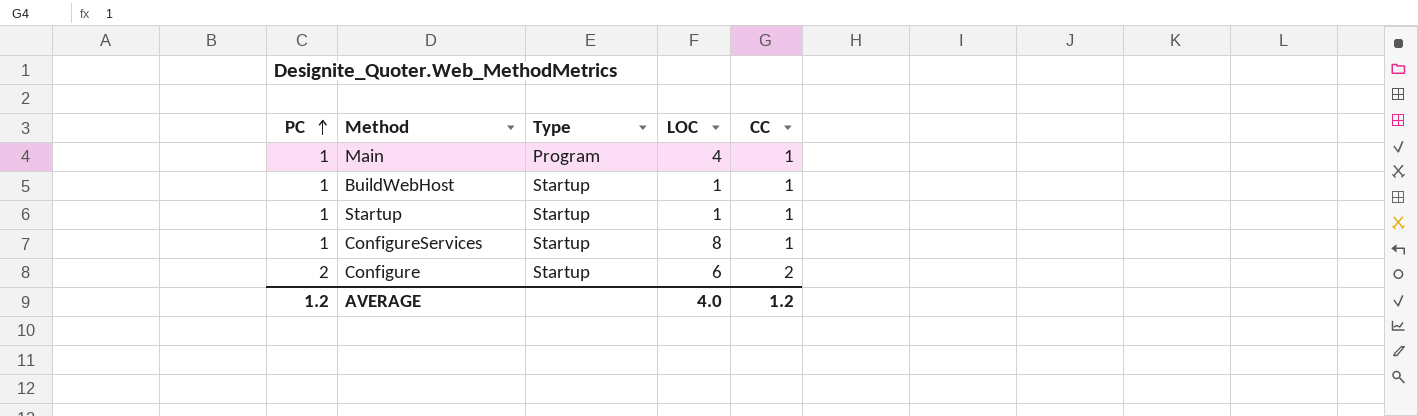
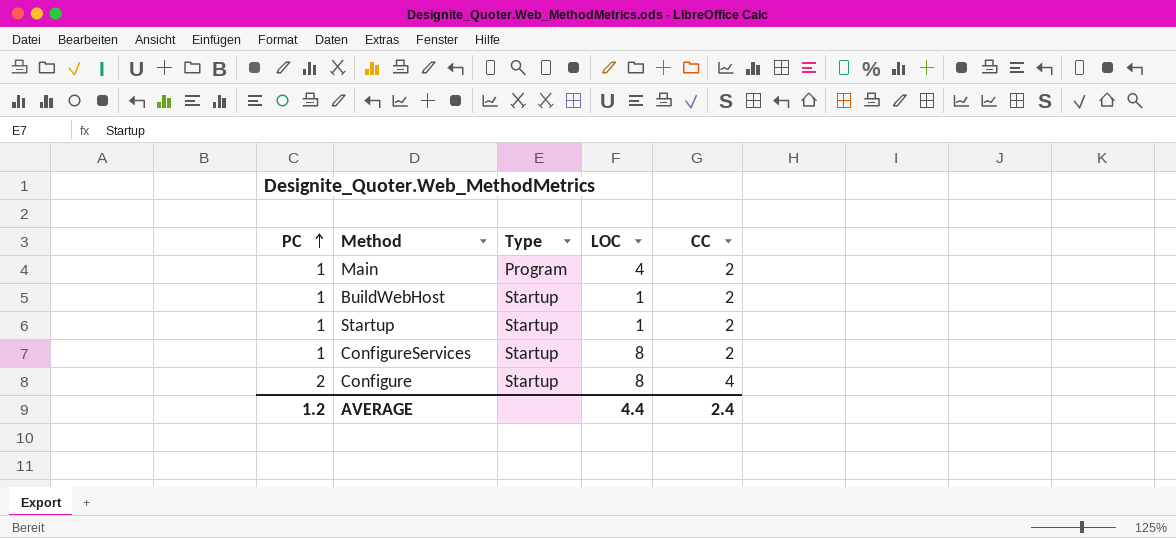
Main | CC: 1 -> 2
BuildWebHost | CC: 1 -> 2
Startup | CC: 1 -> 2
ConfigureServices | CC: 1 -> 2
Configure | LOC: 6 -> 8
Configure | CC: 2 -> 4
AVERAGE | LOC: 4.0 -> 4.4
AVERAGE | CC: 1.2 -> 2.4

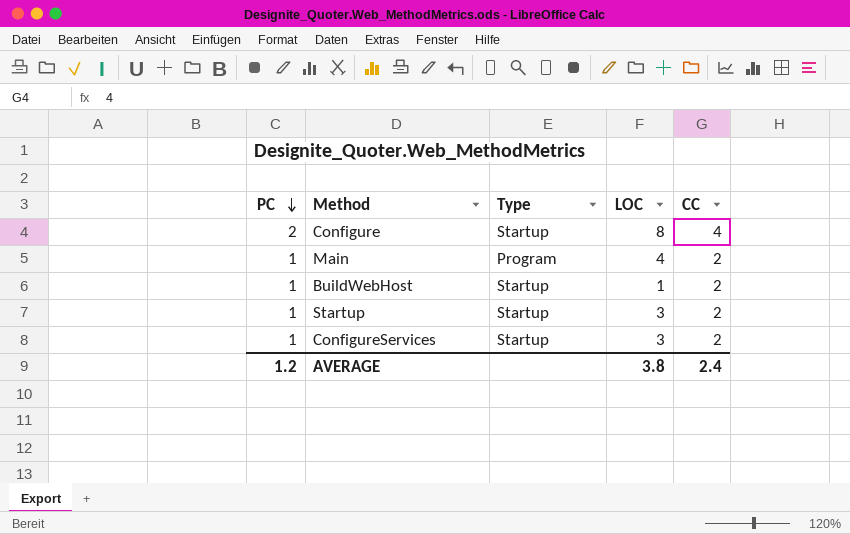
row order: PC ascending -> PC descending
Startup | LOC: 1 -> 3
ConfigureServices | LOC: 8 -> 3
AVERAGE | LOC: 4.4 -> 3.8

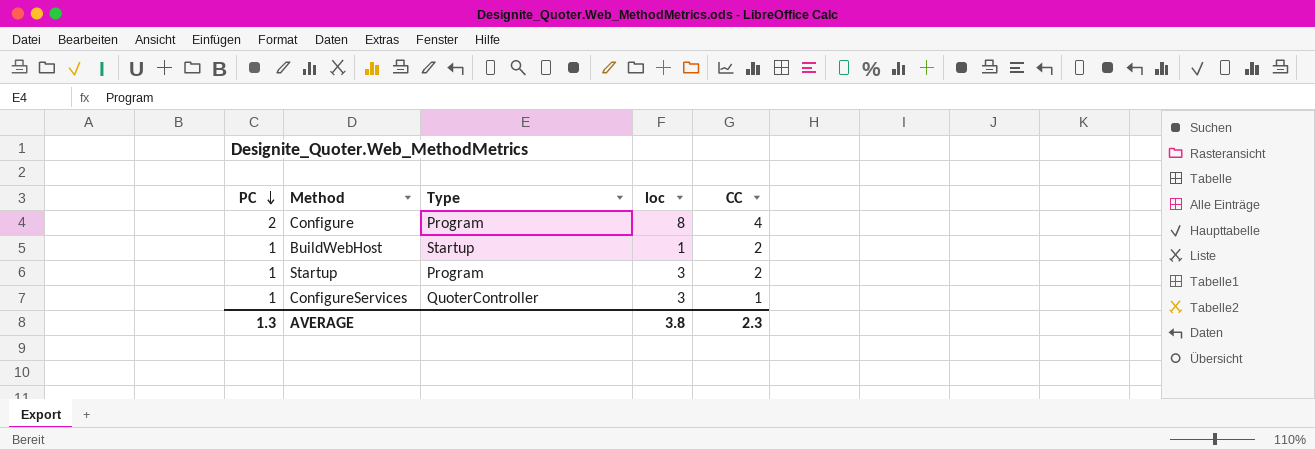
column name: LOC -> loc
row Main: 1 | Program | 4 | 2 -> none
Configure | Type: Startup -> Program
Startup | Type: Startup -> Program
ConfigureServices | Type: Startup -> QuoterController
ConfigureServices | CC: 2 -> 1
AVERAGE | PC: 1.2 -> 1.3
AVERAGE | CC: 2.4 -> 2.3

